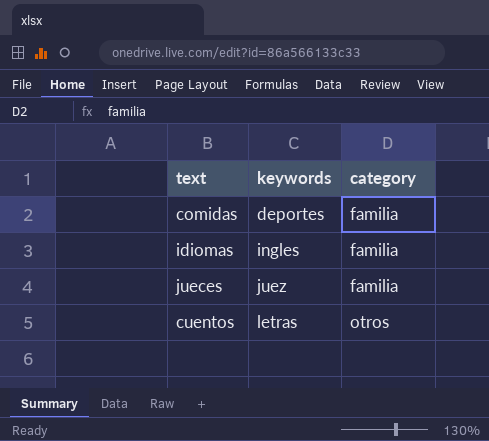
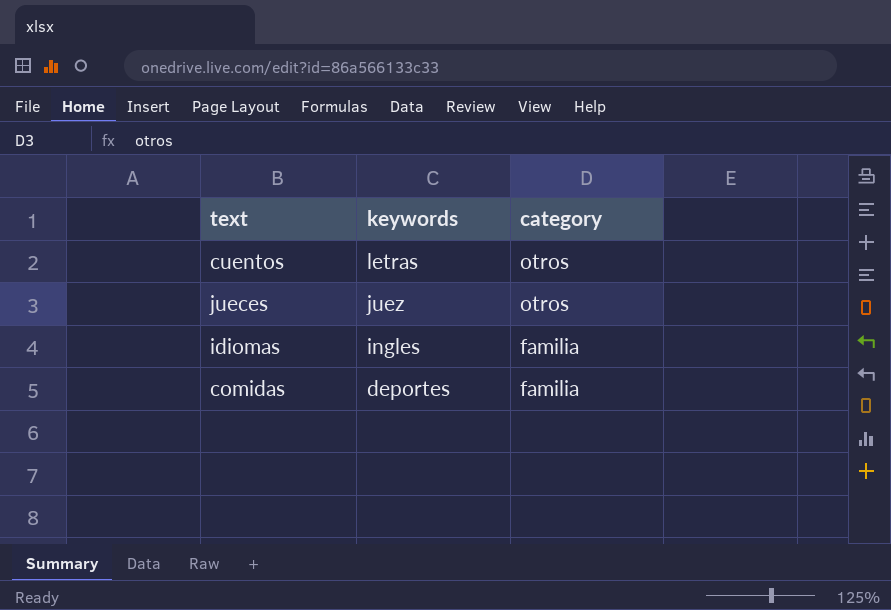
row order: keywords ascending -> keywords descending
jueces | category: familia -> otros

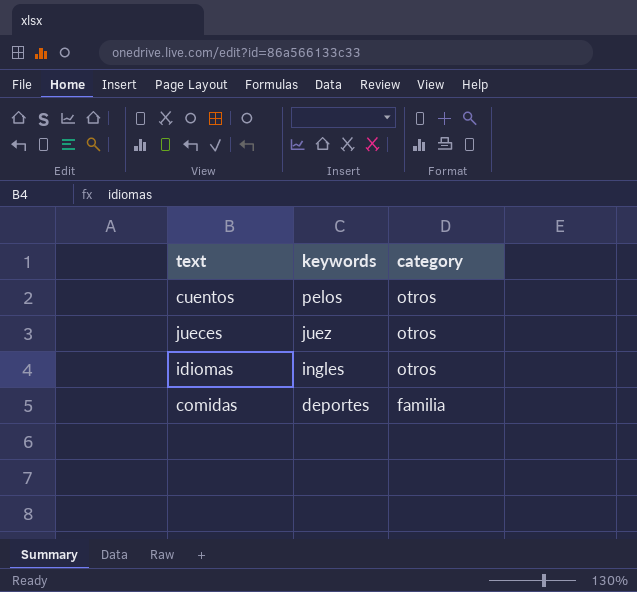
cuentos | keywords: letras -> pelos
idiomas | category: familia -> otros

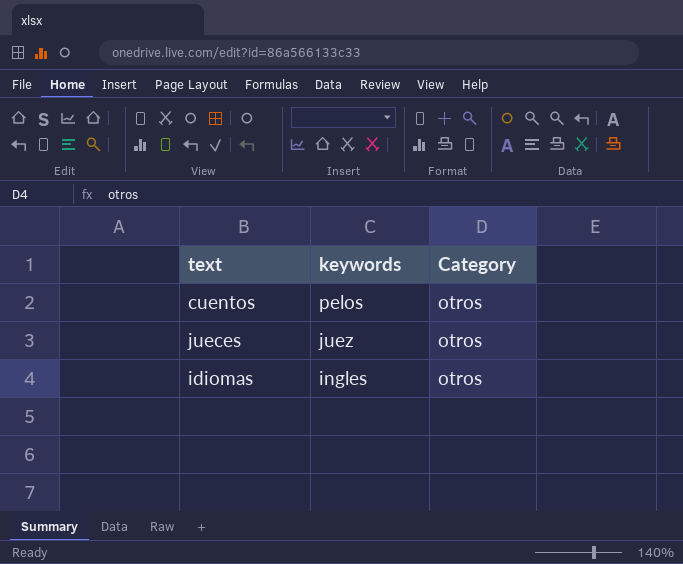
column name: category -> Category
row comidas: deportes | familia -> none

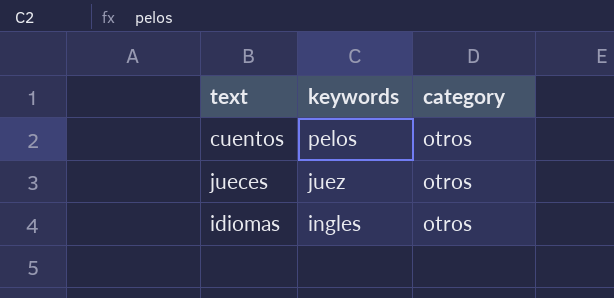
column name: Category -> category

